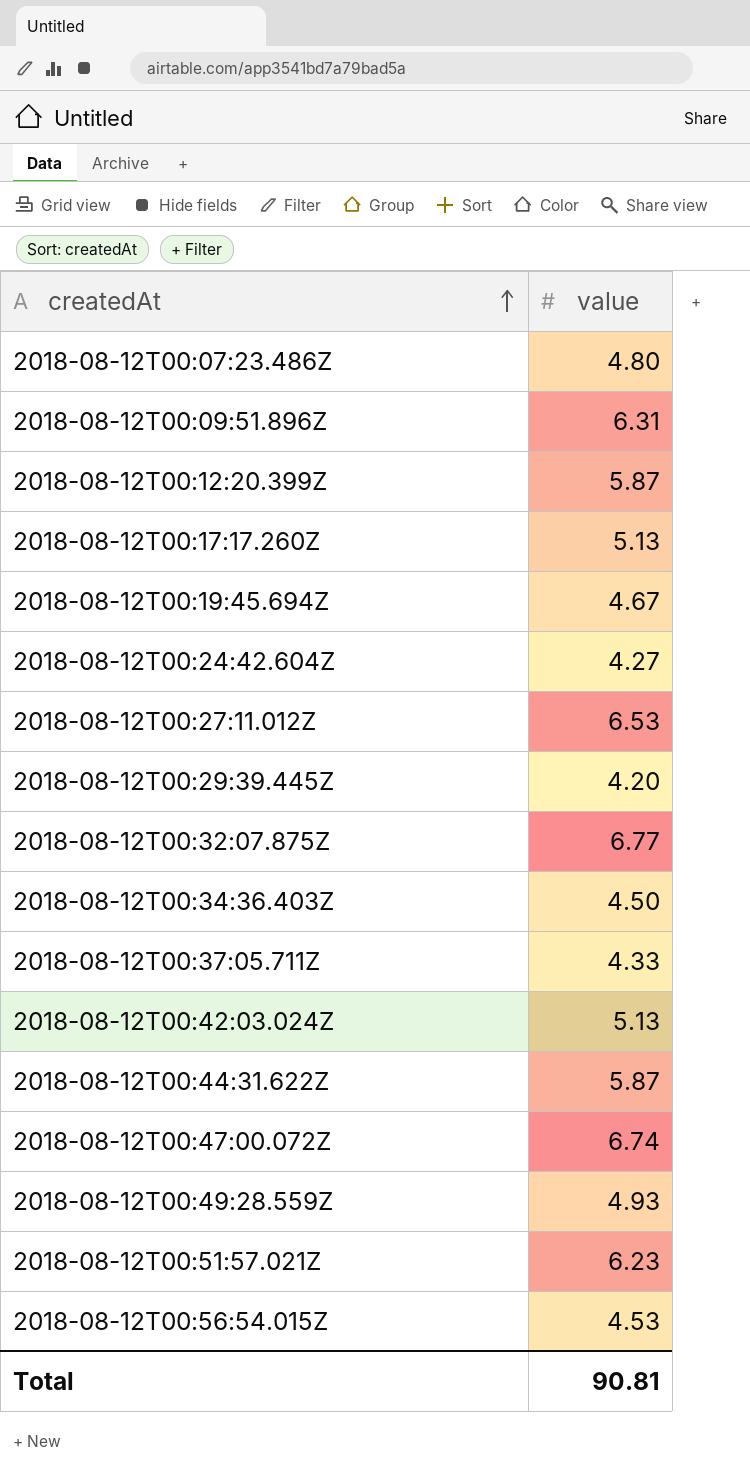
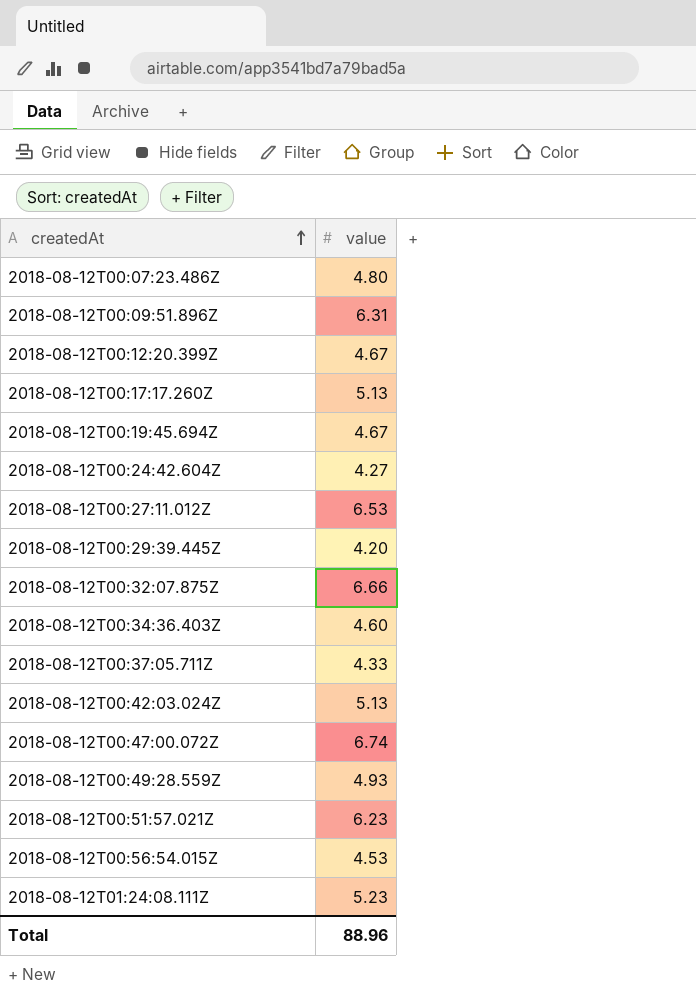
row 2018-08-12T00:44:31.622Z: 5.87 -> none
2018-08-12T00:12:20.399Z | value: 5.87 -> 4.67
2018-08-12T00:32:07.875Z | value: 6.77 -> 6.66
2018-08-12T00:34:36.403Z | value: 4.50 -> 4.60
row 2018-08-12T01:24:08.111Z: none -> 5.23
Total | value: 90.81 -> 88.96

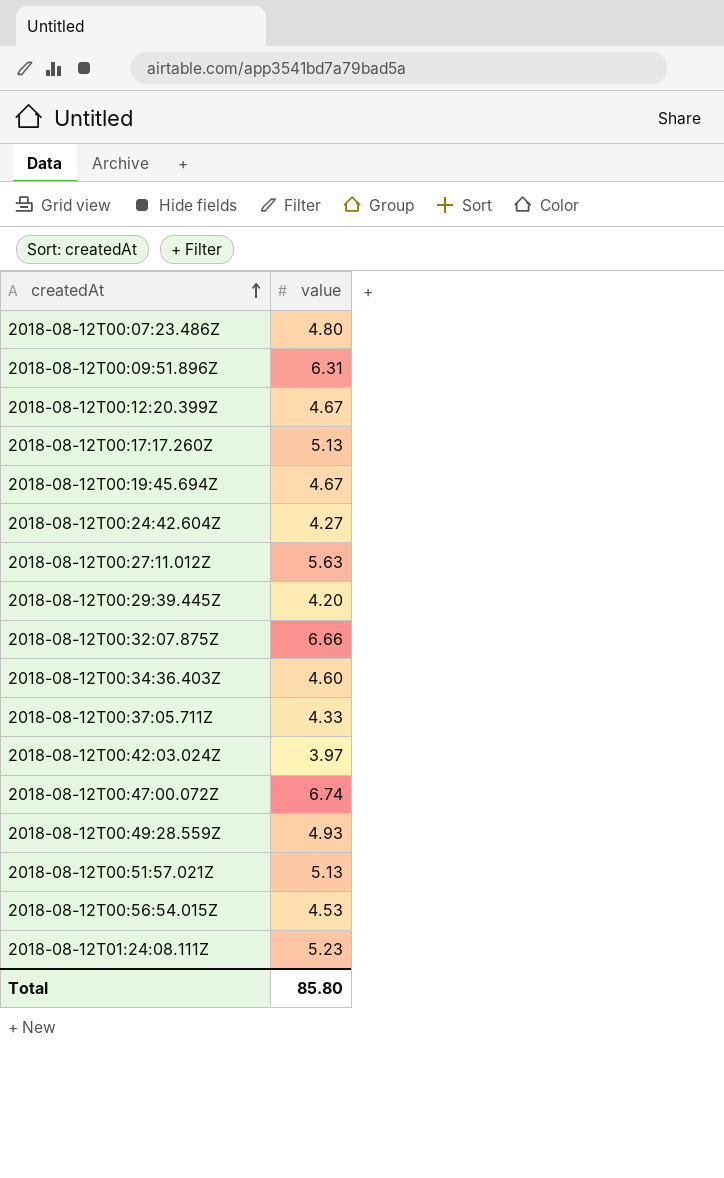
2018-08-12T00:27:11.012Z | value: 6.53 -> 5.63
2018-08-12T00:42:03.024Z | value: 5.13 -> 3.97
2018-08-12T00:51:57.021Z | value: 6.23 -> 5.13
Total | value: 88.96 -> 85.80

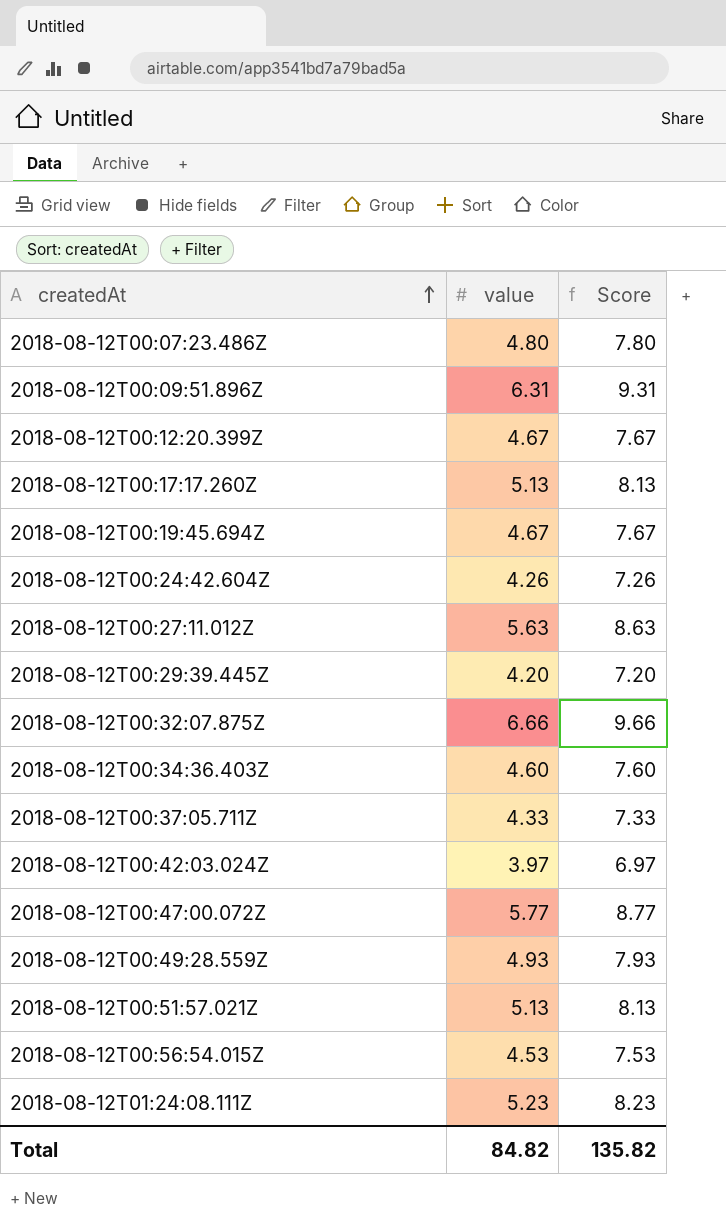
column Score | formula: none -> [value] + 3
2018-08-12T00:24:42.604Z | value: 4.27 -> 4.26
2018-08-12T00:47:00.072Z | value: 6.74 -> 5.77
Total | value: 85.80 -> 84.82

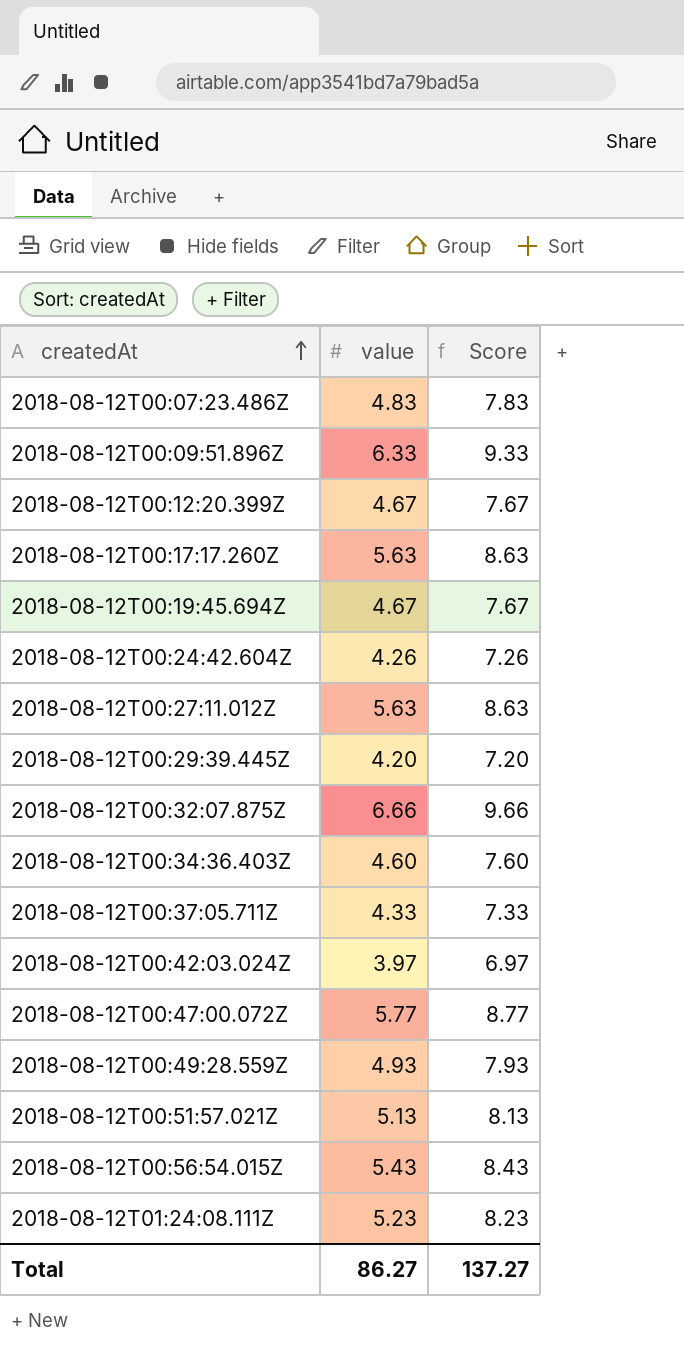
2018-08-12T00:07:23.486Z | value: 4.80 -> 4.83
2018-08-12T00:07:23.486Z | Score: 7.80 -> 7.83
2018-08-12T00:09:51.896Z | value: 6.31 -> 6.33
2018-08-12T00:09:51.896Z | Score: 9.31 -> 9.33
2018-08-12T00:17:17.260Z | value: 5.13 -> 5.63
2018-08-12T00:17:17.260Z | Score: 8.13 -> 8.63
2018-08-12T00:56:54.015Z | value: 4.53 -> 5.43
2018-08-12T00:56:54.015Z | Score: 7.53 -> 8.43
Total | value: 84.82 -> 86.27
Total | Score: 135.82 -> 137.27

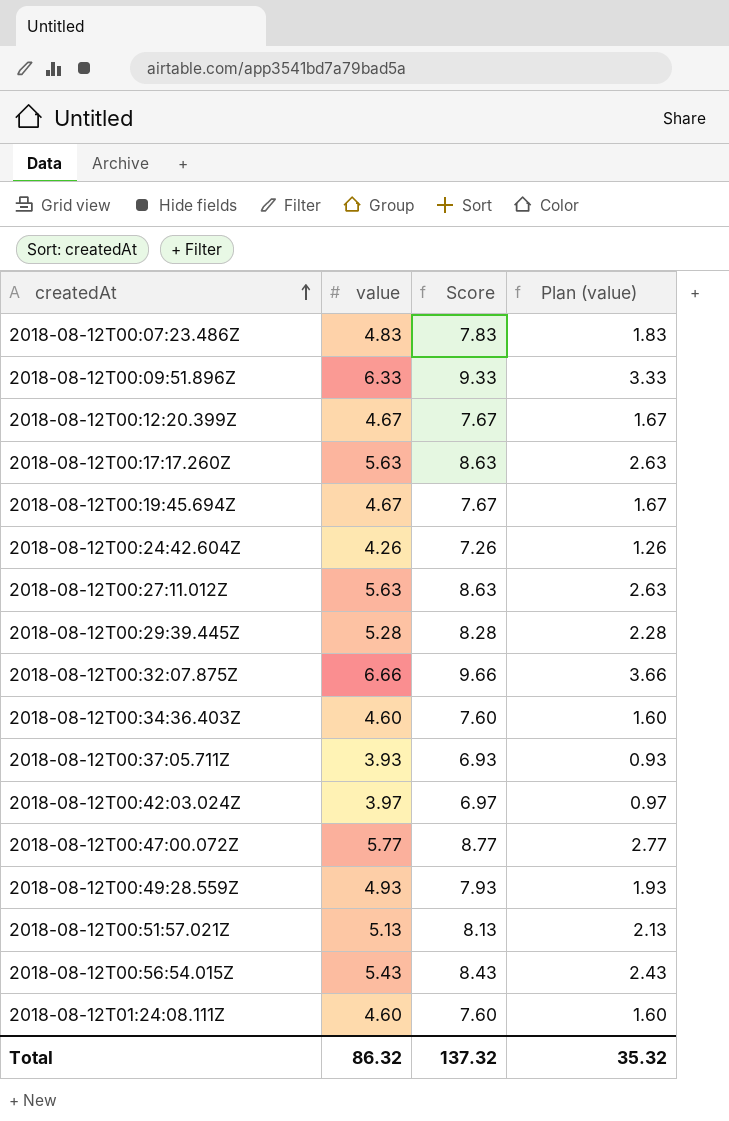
column Plan (value) | formula: none -> [value] - 3
2018-08-12T00:29:39.445Z | value: 4.20 -> 5.28
2018-08-12T00:29:39.445Z | Score: 7.20 -> 8.28
2018-08-12T00:37:05.711Z | value: 4.33 -> 3.93
2018-08-12T00:37:05.711Z | Score: 7.33 -> 6.93
2018-08-12T01:24:08.111Z | value: 5.23 -> 4.60
2018-08-12T01:24:08.111Z | Score: 8.23 -> 7.60
Total | value: 86.27 -> 86.32
Total | Score: 137.27 -> 137.32

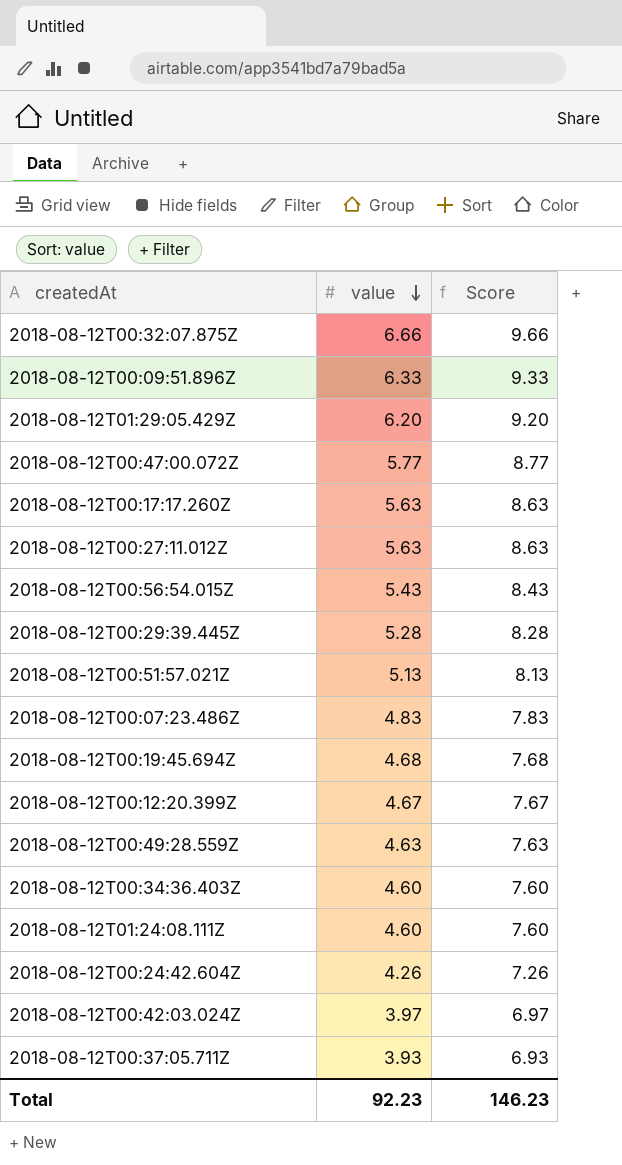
row order: createdAt ascending -> value descending
column Plan (value) | formula: [value] - 3 -> none
row 2018-08-12T01:29:05.429Z: none -> 6.20 | 9.20
2018-08-12T00:19:45.694Z | value: 4.67 -> 4.68
2018-08-12T00:19:45.694Z | Score: 7.67 -> 7.68
2018-08-12T00:49:28.559Z | value: 4.93 -> 4.63
2018-08-12T00:49:28.559Z | Score: 7.93 -> 7.63
Total | value: 86.32 -> 92.23
Total | Score: 137.32 -> 146.23

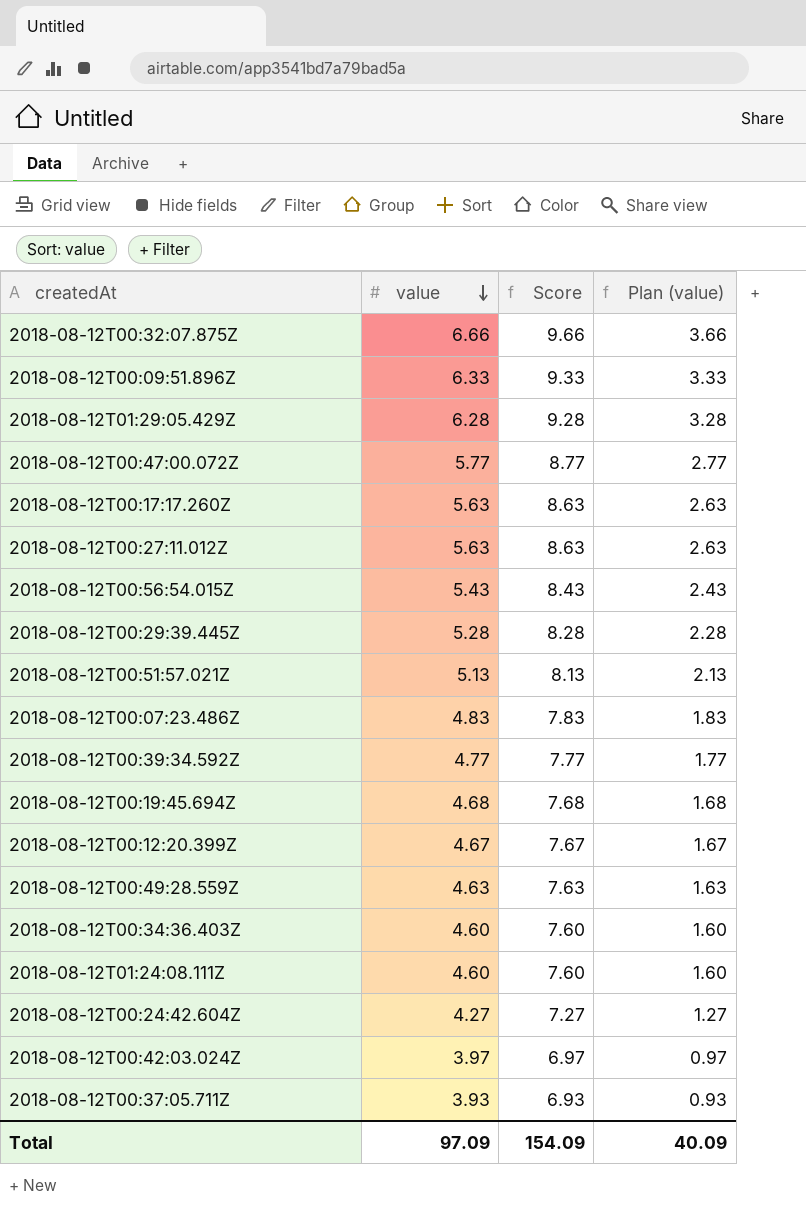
column Plan (value) | formula: none -> [value] - 3
2018-08-12T01:29:05.429Z | value: 6.20 -> 6.28
2018-08-12T01:29:05.429Z | Score: 9.20 -> 9.28
row 2018-08-12T00:39:34.592Z: none -> 4.77 | 7.77 | 1.77
2018-08-12T00:24:42.604Z | value: 4.26 -> 4.27
2018-08-12T00:24:42.604Z | Score: 7.26 -> 7.27
Total | value: 92.23 -> 97.09
Total | Score: 146.23 -> 154.09

